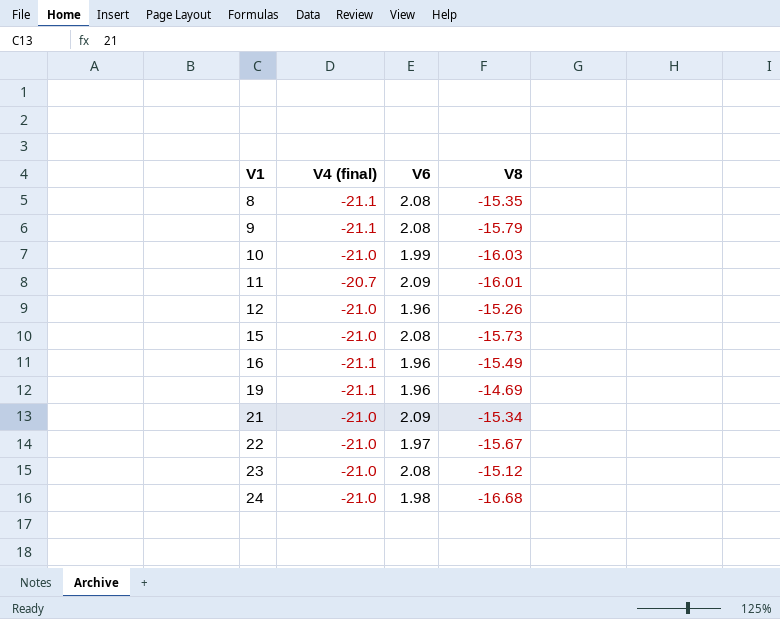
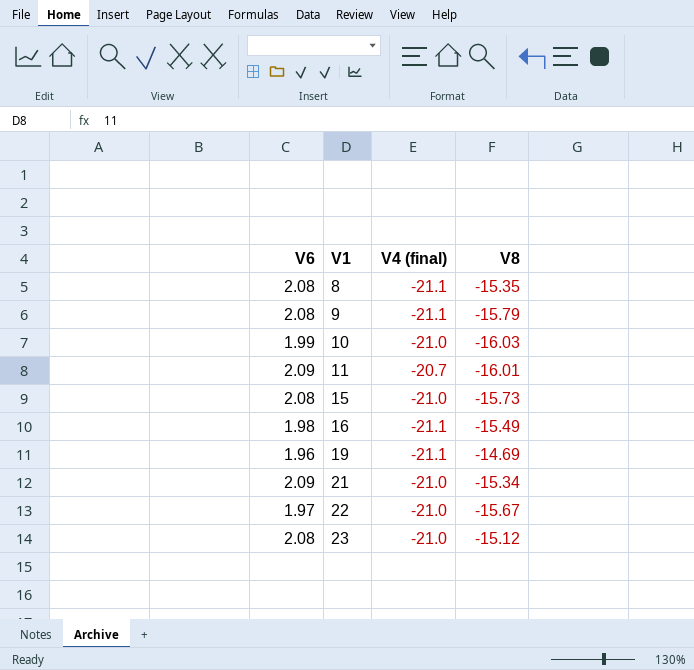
column V6 | position: 3 -> 1
row 12: -21.0 | 1.96 | -15.26 -> none
row 24: -21.0 | 1.98 | -16.68 -> none
16 | V6: 1.96 -> 1.98

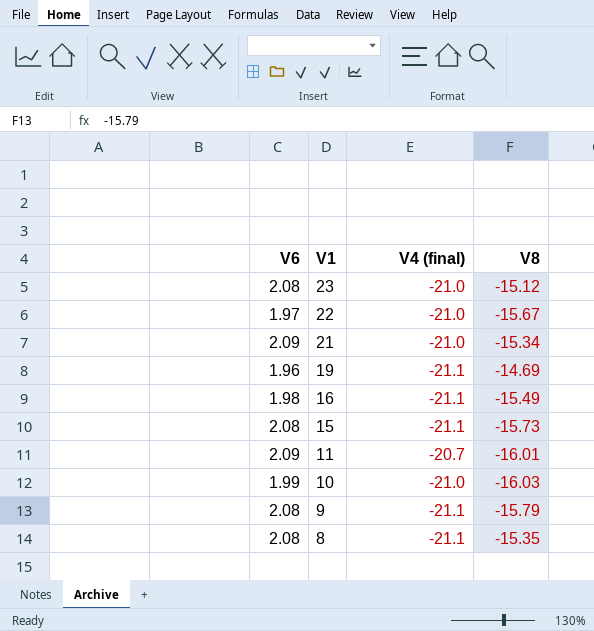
row order: V1 ascending -> V1 descending
15 | V4 (final): -21.0 -> -21.1

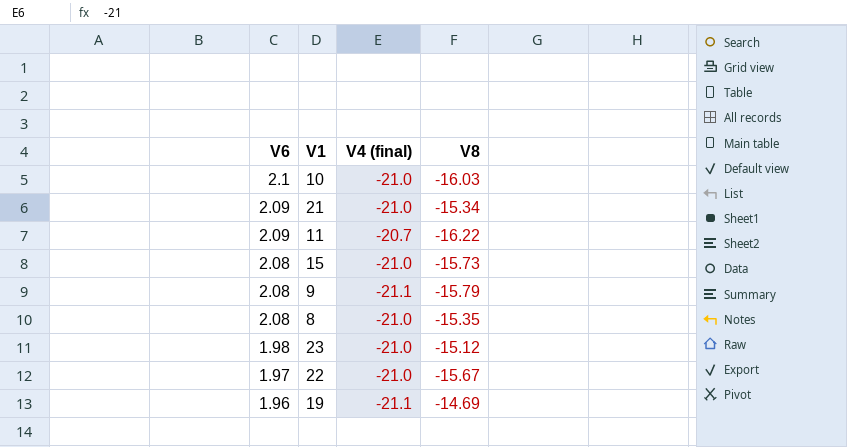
row order: V1 descending -> V6 descending
row 16: 1.98 | -21.1 | -15.49 -> none
10 | V6: 1.99 -> 2.1
11 | V8: -16.01 -> -16.22
15 | V4 (final): -21.1 -> -21.0
8 | V4 (final): -21.1 -> -21.0
23 | V6: 2.08 -> 1.98

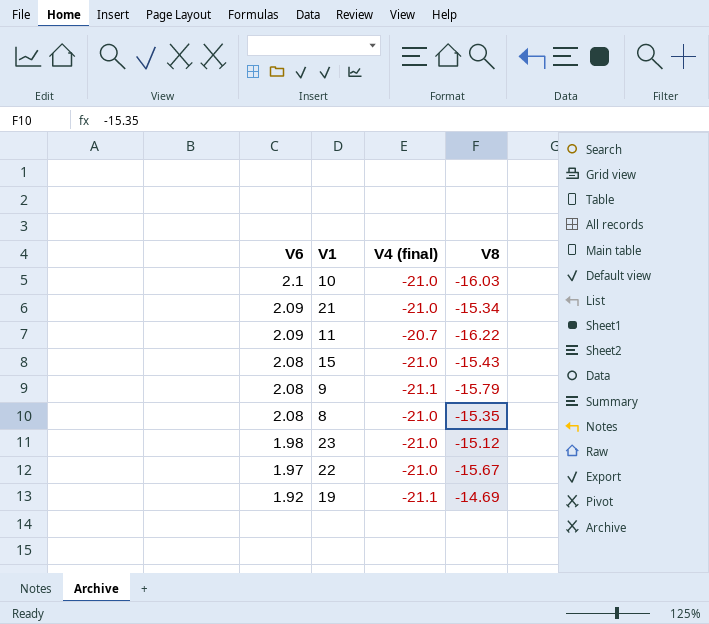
15 | V8: -15.73 -> -15.43
19 | V6: 1.96 -> 1.92

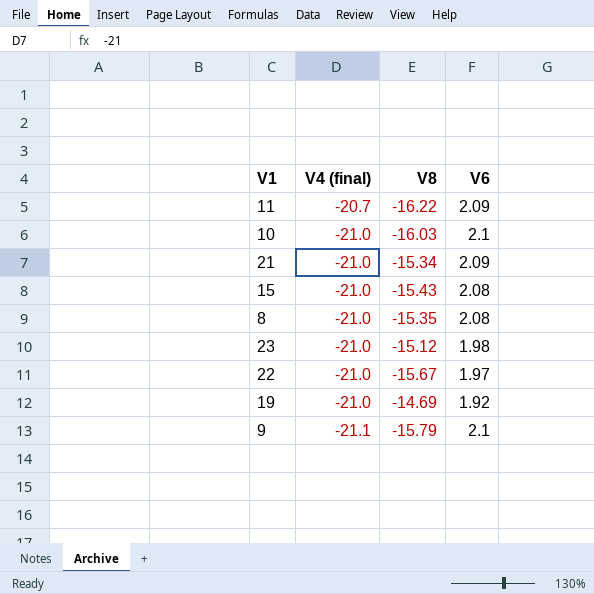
row order: V6 descending -> V4 (final) descending
column V6 | position: 1 -> 4
19 | V4 (final): -21.1 -> -21.0
9 | V6: 2.08 -> 2.1

